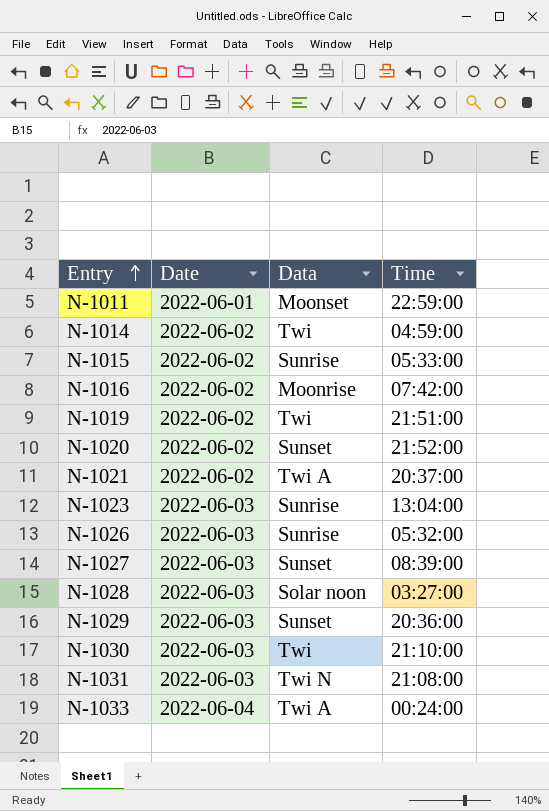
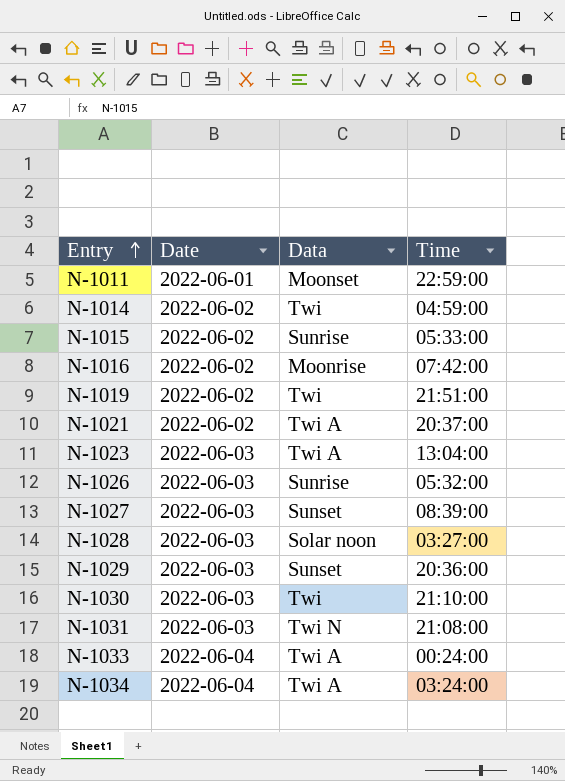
row N-1020: 2022-06-02 | Sunset | 21:52:00 -> none
N-1023 | Data: Sunrise -> Twi A
row N-1034: none -> 2022-06-04 | Twi A | 03:24:00

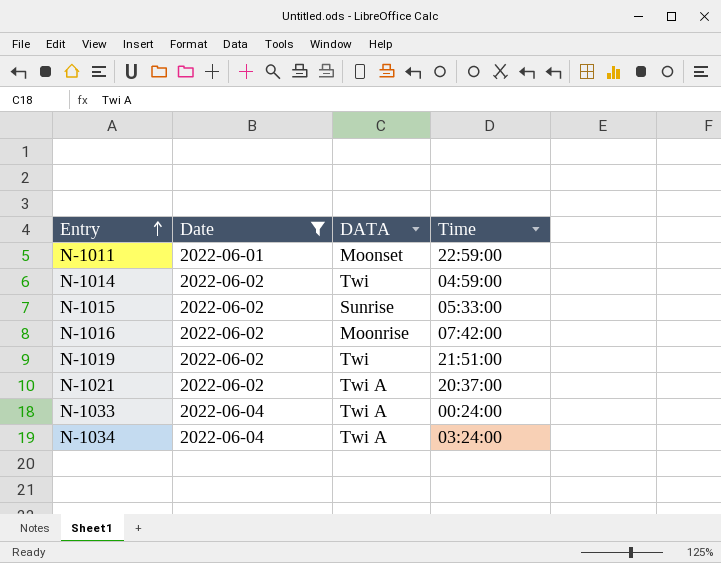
filter: none -> Date != 2022-06-03
column name: Data -> DATA

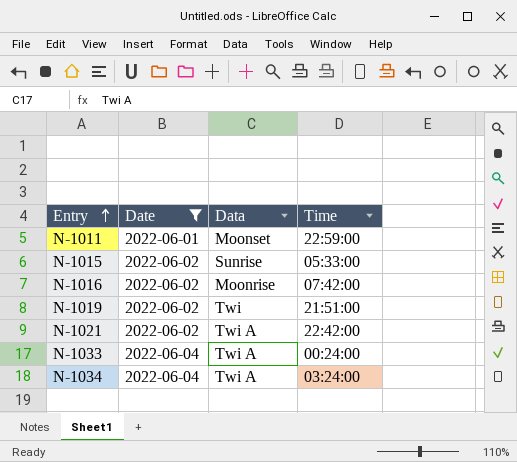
column name: DATA -> Data
row N-1014: 2022-06-02 | Twi | 04:59:00 -> none
N-1021 | Time: 20:37:00 -> 22:42:00

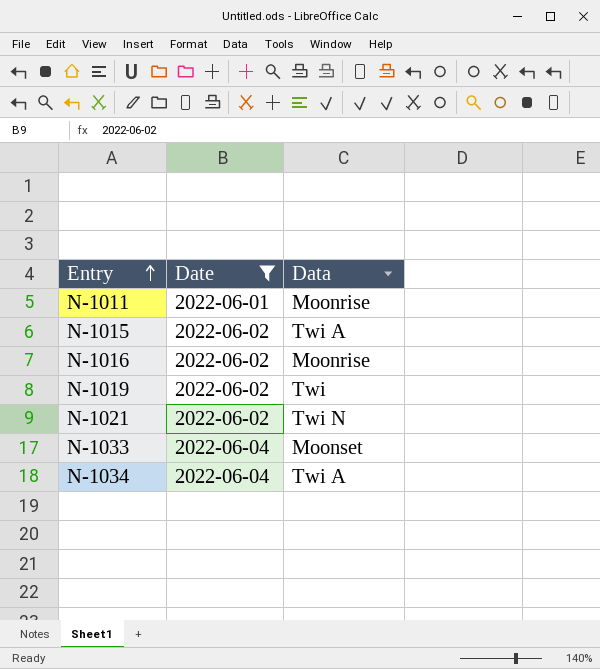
column Time | position: 4 -> none
N-1011 | Data: Moonset -> Moonrise
N-1015 | Data: Sunrise -> Twi A
N-1021 | Data: Twi A -> Twi N
N-1033 | Data: Twi A -> Moonset

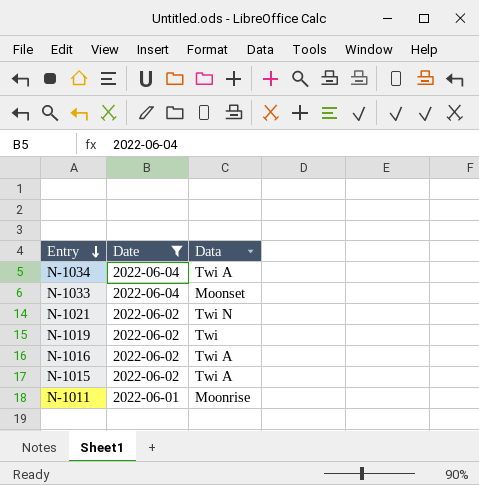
row order: Entry ascending -> Entry descending
N-1016 | Data: Moonrise -> Twi A

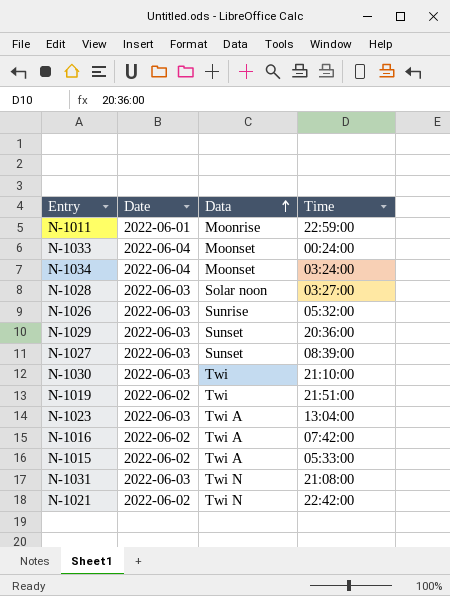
filter: Date != 2022-06-03 -> none
row order: Entry descending -> Data ascending
column Time | position: none -> 4
N-1034 | Data: Twi A -> Moonset

